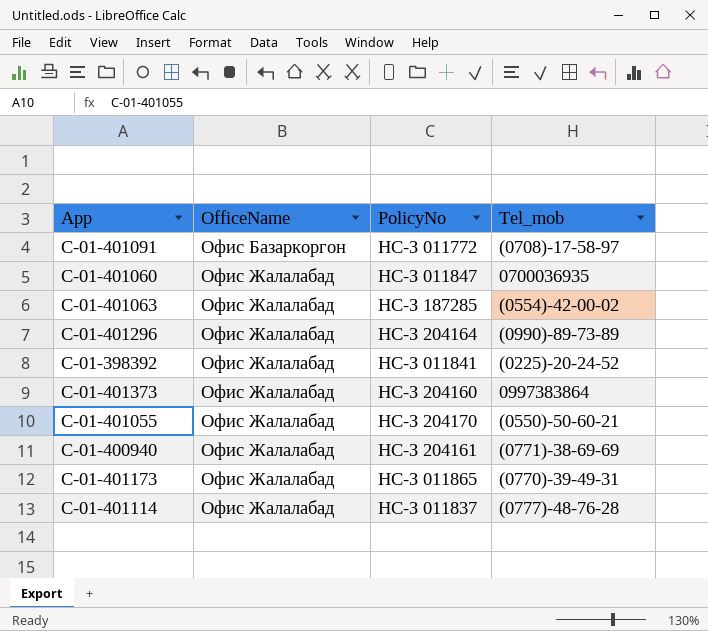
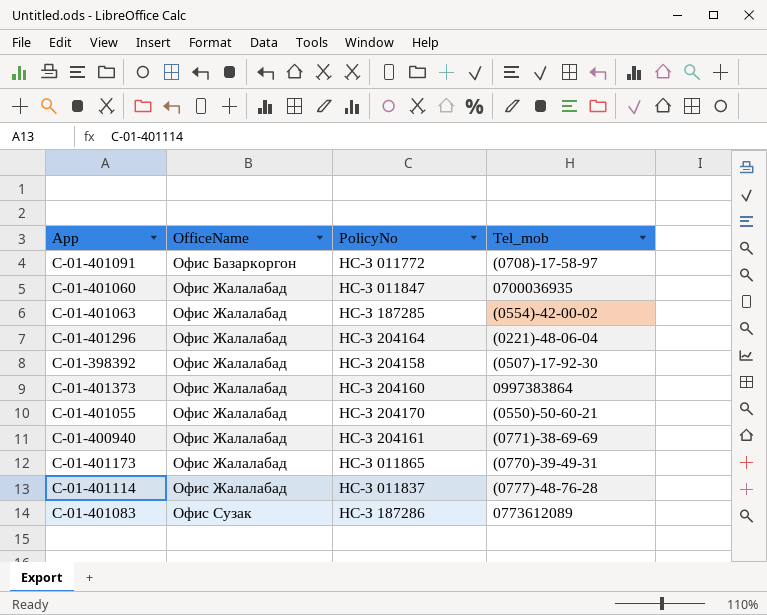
C-01-401296 | Tel_mob: (0990)-89-73-89 -> (0221)-48-06-04
C-01-398392 | PolicyNo: НС-З 011841 -> НС-З 204158
C-01-398392 | Tel_mob: (0225)-20-24-52 -> (0507)-17-92-30
row C-01-401083: none -> Офис Сузак | НС-З 187286 | 0773612089

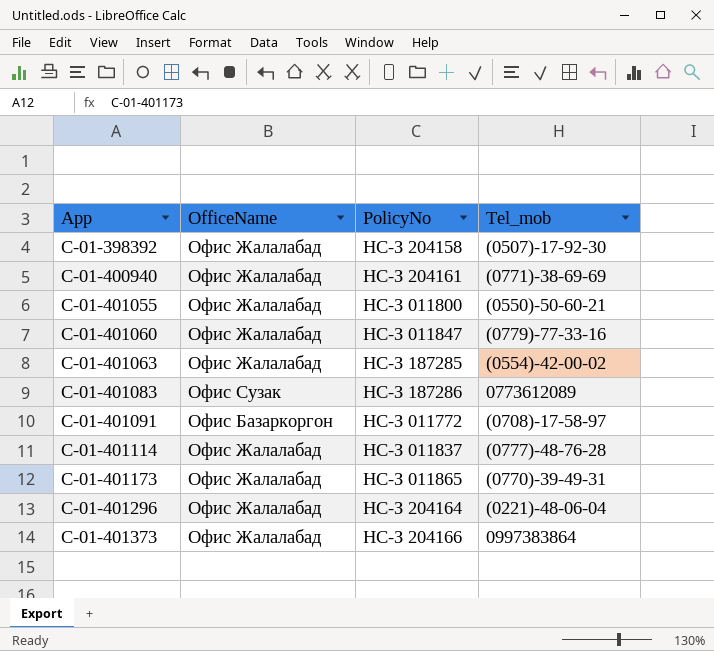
row order: OfficeName ascending -> App ascending
C-01-401055 | PolicyNo: НС-З 204170 -> НС-З 011800
C-01-401060 | Tel_mob: 0700036935 -> (0779)-77-33-16
C-01-401373 | PolicyNo: НС-З 204160 -> НС-З 204166

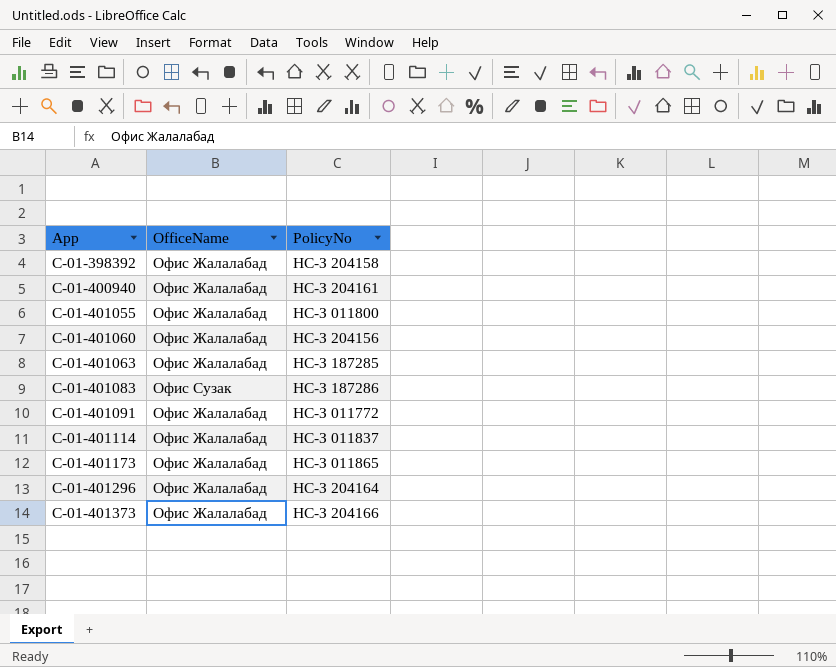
column Tel_mob | position: 4 -> none
C-01-401060 | PolicyNo: НС-З 011847 -> НС-З 204156
C-01-401091 | OfficeName: Офис Базаркоргон -> Офис Жалалабад

